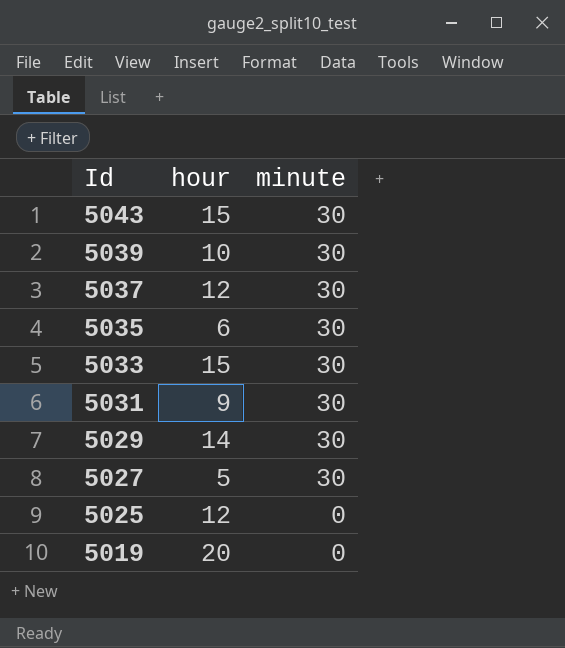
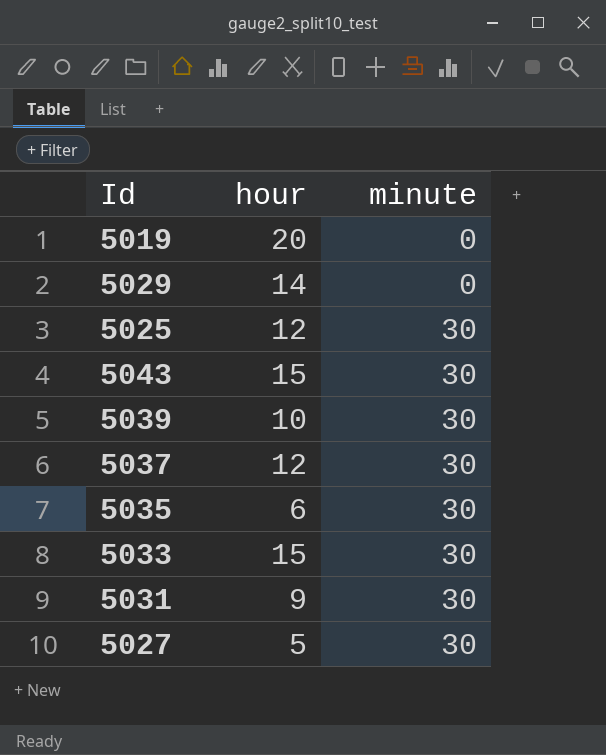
row order: Id descending -> minute ascending
5029 | minute: 30 -> 0
5025 | minute: 0 -> 30

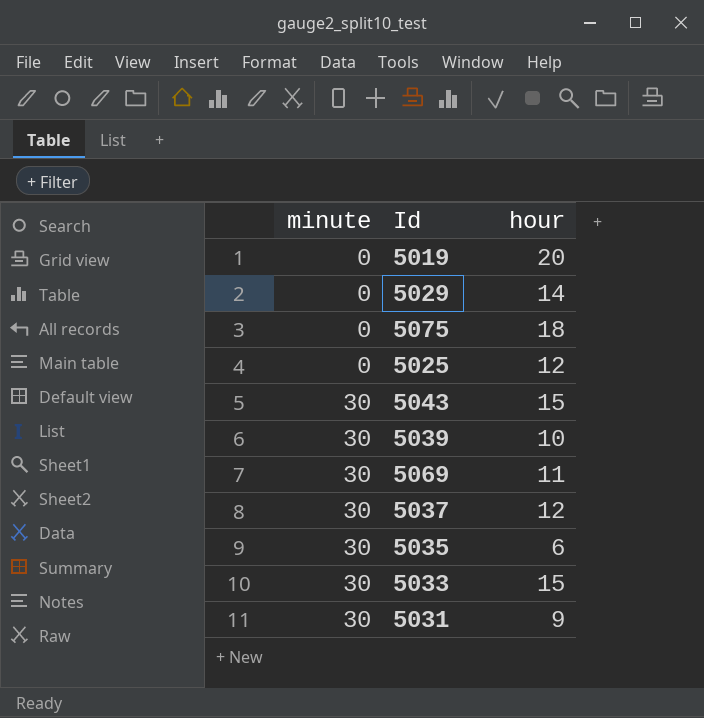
column minute | position: 3 -> 1
row 5027: 5 | 30 -> none
row 5075: none -> 0 | 18
5025 | minute: 30 -> 0
row 5069: none -> 30 | 11

